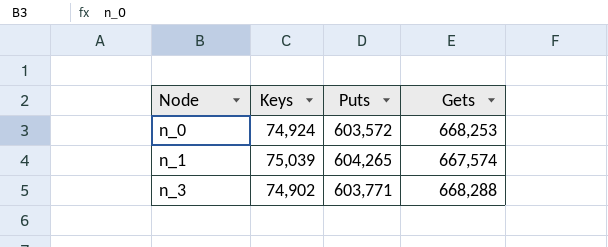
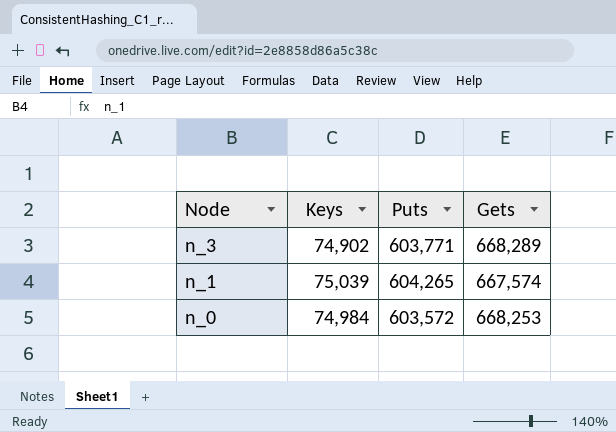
row order: Node ascending -> Node descending
n_3 | Gets: 668,288 -> 668,289
n_0 | Keys: 74,924 -> 74,984

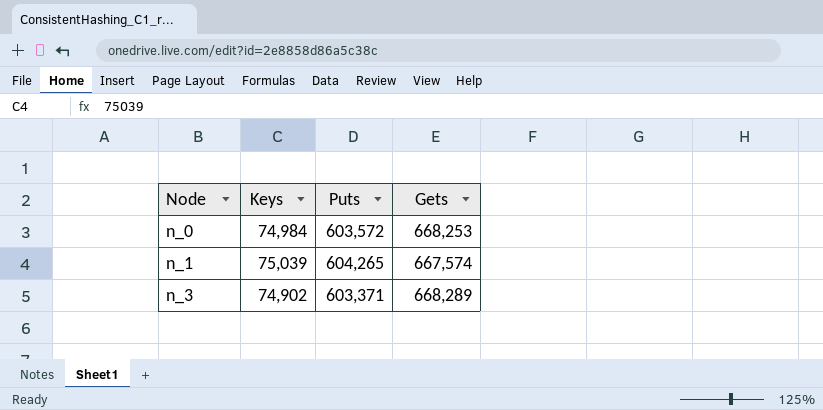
row order: Node descending -> Node ascending
n_3 | Puts: 603,771 -> 603,371

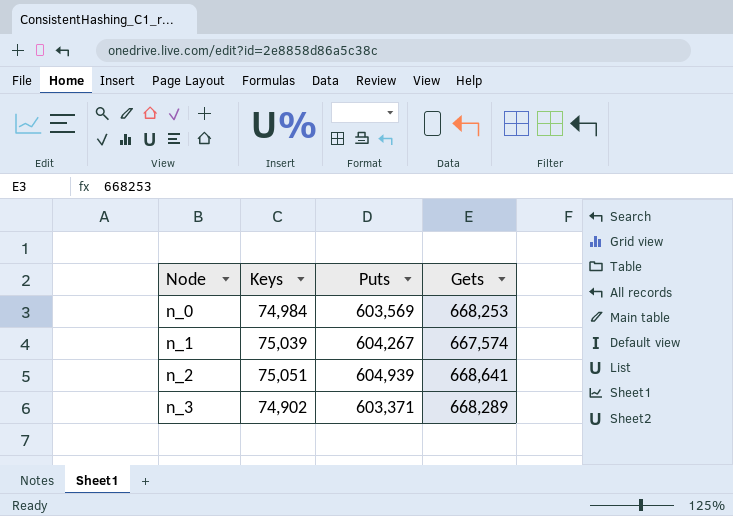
n_0 | Puts: 603,572 -> 603,569
n_1 | Puts: 604,265 -> 604,267
row n_2: none -> 75,051 | 604,939 | 668,641

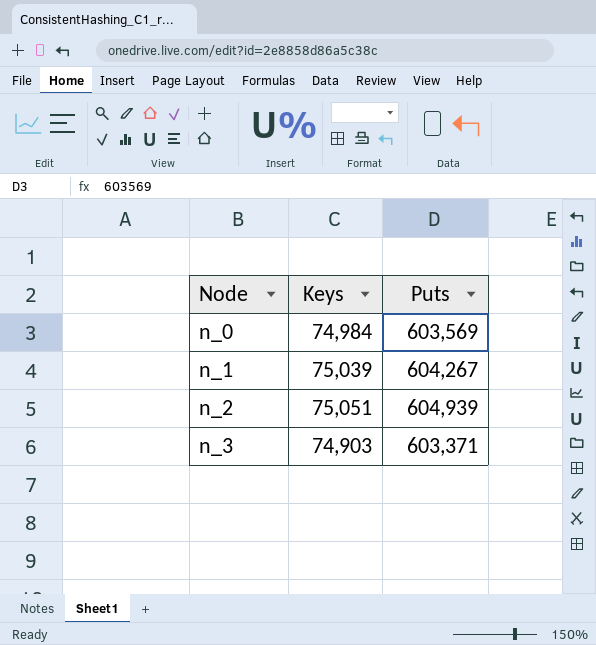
column Gets | position: 4 -> none
n_3 | Keys: 74,902 -> 74,903

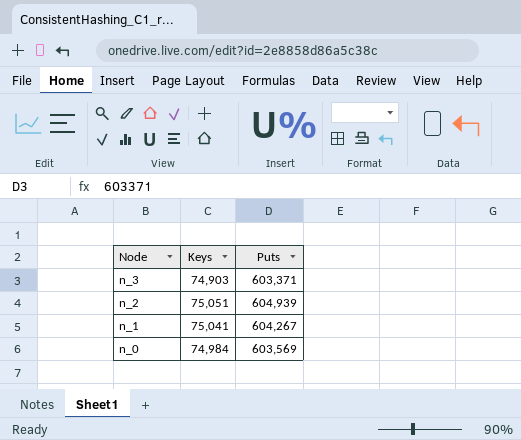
row order: Node ascending -> Node descending
n_1 | Keys: 75,039 -> 75,041

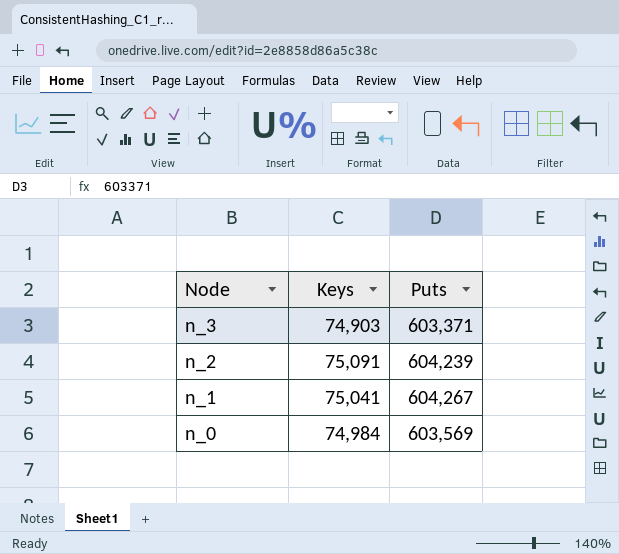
n_2 | Keys: 75,051 -> 75,091
n_2 | Puts: 604,939 -> 604,239

